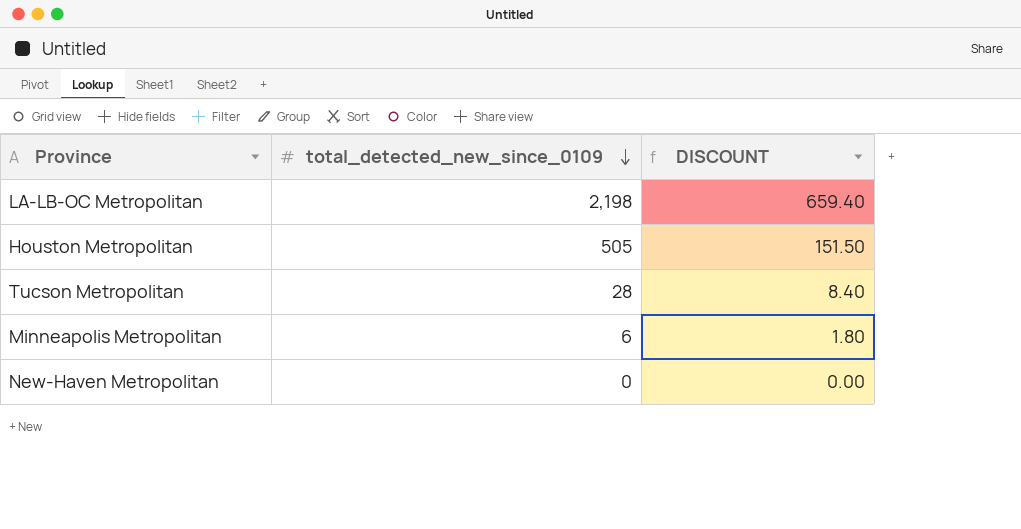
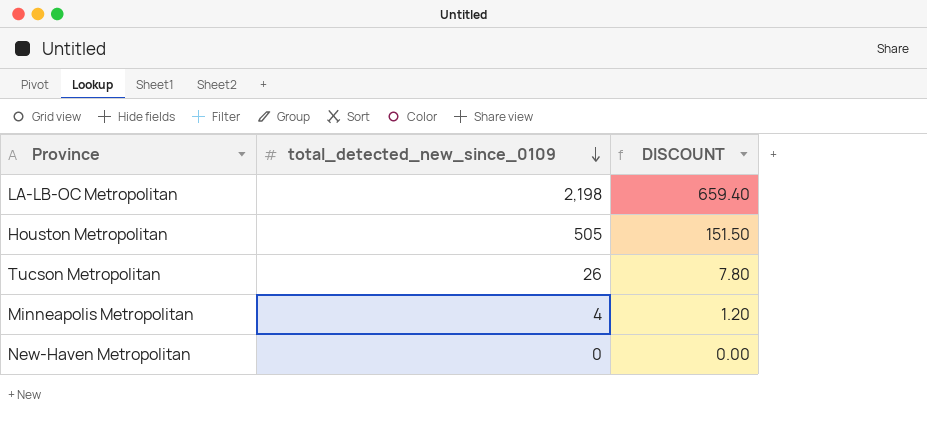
Tucson Metropolitan | total_detected_new_since_0109: 28 -> 26
Tucson Metropolitan | DISCOUNT: 8.40 -> 7.80
Minneapolis Metropolitan | total_detected_new_since_0109: 6 -> 4
Minneapolis Metropolitan | DISCOUNT: 1.80 -> 1.20

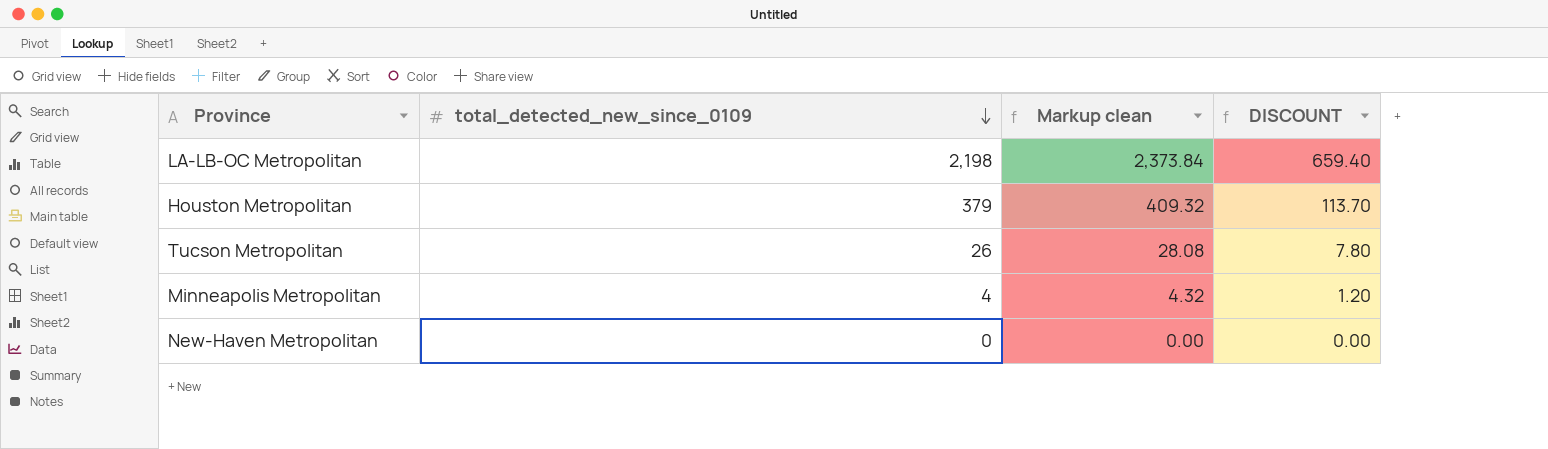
column Markup clean | formula: none -> [total_detected_new_since_0109] * 1.08
Houston Metropolitan | total_detected_new_since_0109: 505 -> 379
Houston Metropolitan | DISCOUNT: 151.50 -> 113.70

